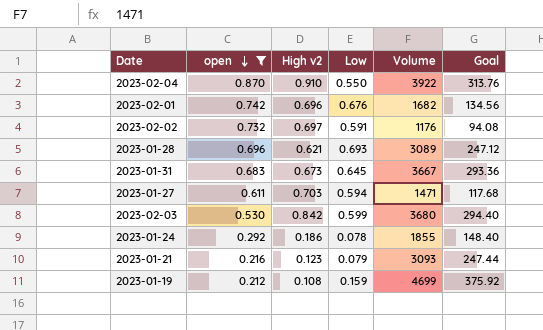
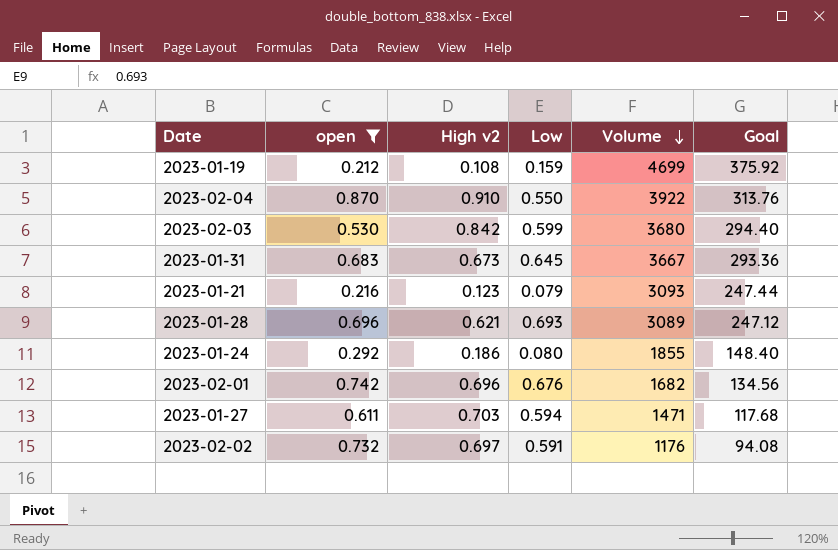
row order: open descending -> Volume descending
2023-01-24 | Low: 0.078 -> 0.080

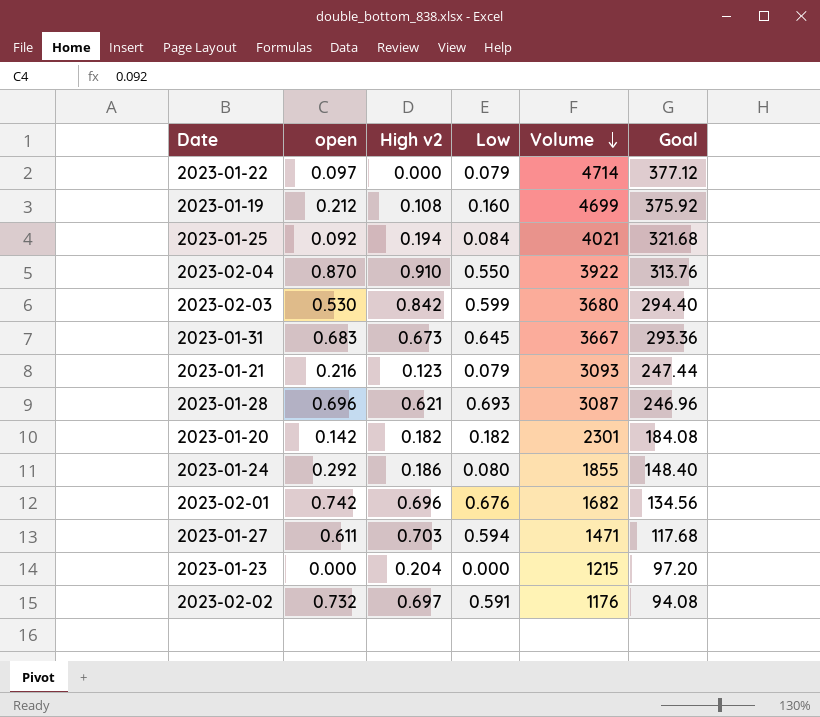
filter: open >= 0.212 -> none
2023-01-19 | Low: 0.159 -> 0.160
2023-01-28 | Volume: 3089 -> 3087
2023-01-28 | Goal: 247.12 -> 246.96

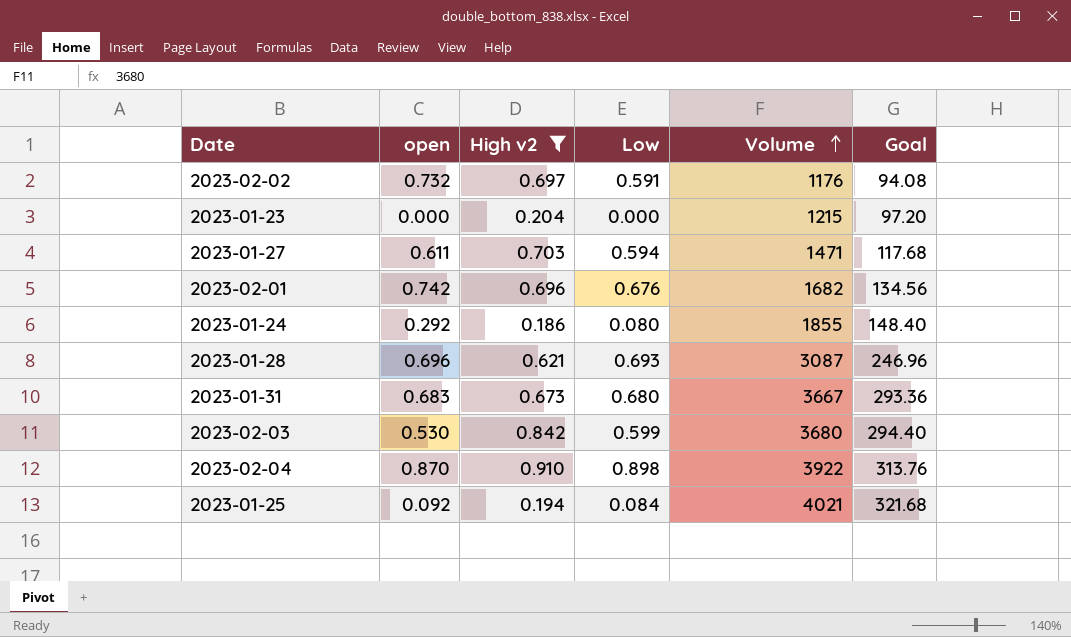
filter: none -> High v2 >= 0.186
row order: Volume descending -> Volume ascending
2023-01-31 | Low: 0.645 -> 0.680
2023-02-04 | Low: 0.550 -> 0.898

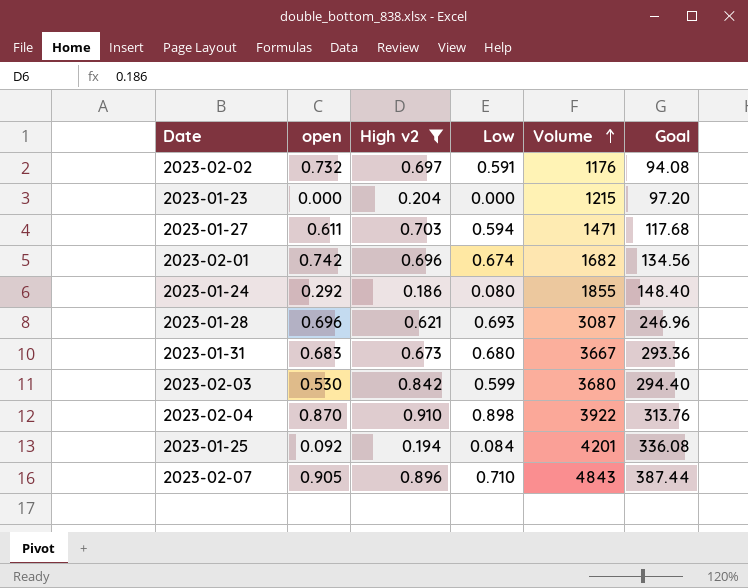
2023-02-01 | Low: 0.676 -> 0.674
2023-01-25 | Volume: 4021 -> 4201
2023-01-25 | Goal: 321.68 -> 336.08
row 2023-02-07: none -> 0.905 | 0.896 | 0.710 | 4843 | 387.44

